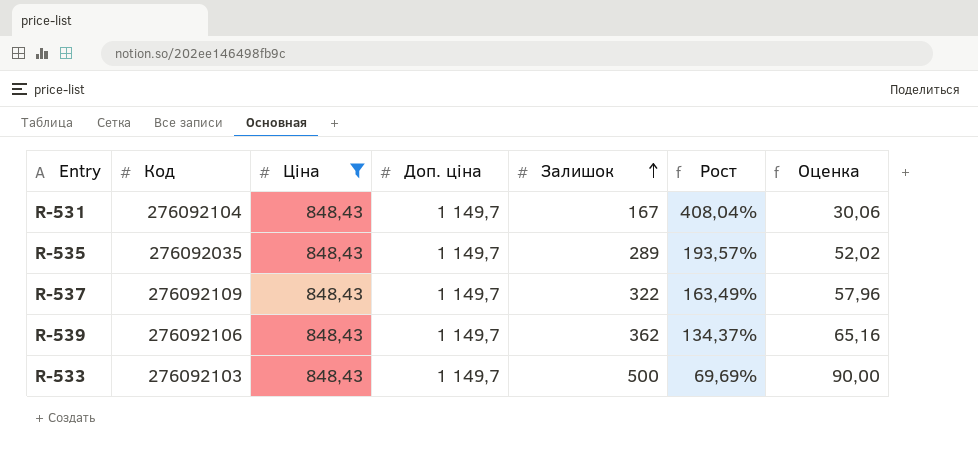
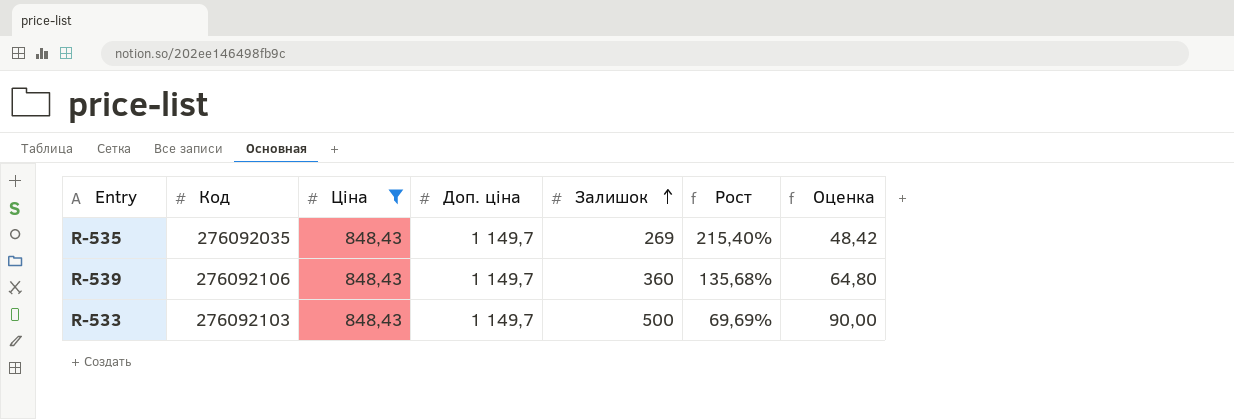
row R-531: 276092104 | 848,43 | 1 149,7 | 167 | 408,04% | 30,06 -> none
row R-537: 276092109 | 848,43 | 1 149,7 | 322 | 163,49% | 57,96 -> none
R-535 | Залишок: 289 -> 269
R-535 | Рост: 193,57% -> 215,40%
R-535 | Оценка: 52,02 -> 48,42
R-539 | Залишок: 362 -> 360
R-539 | Рост: 134,37% -> 135,68%
R-539 | Оценка: 65,16 -> 64,80

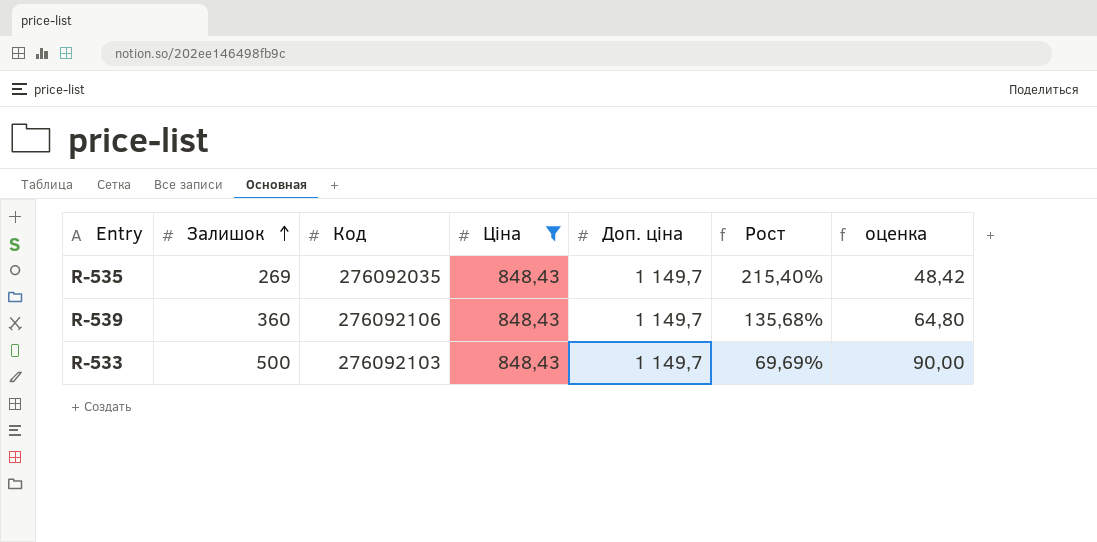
column Залишок | position: 5 -> 2
column name: Оценка -> оценка

